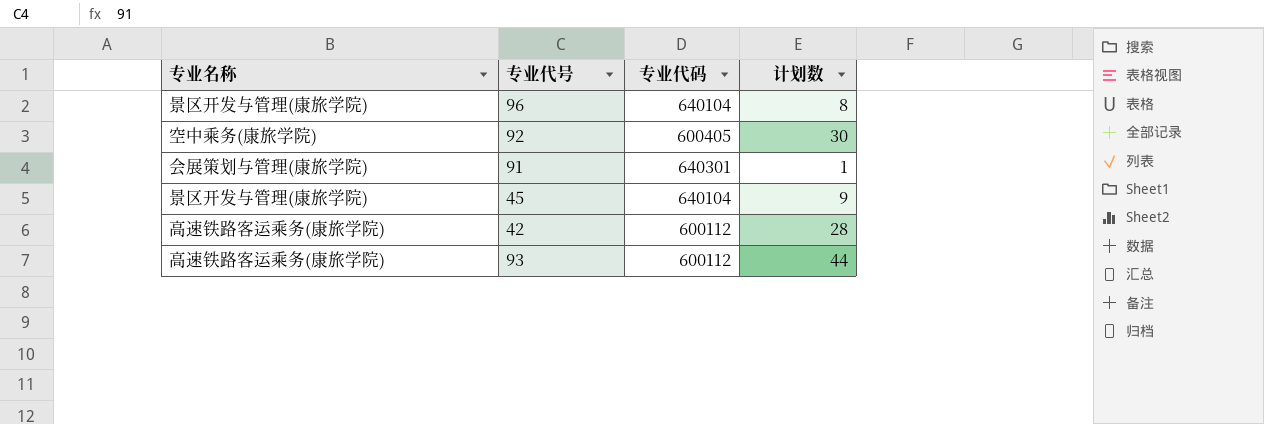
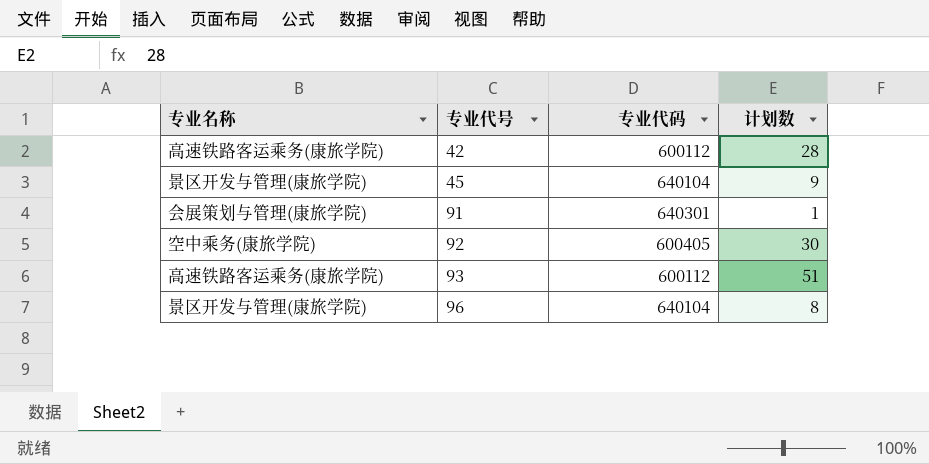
row order: none -> 专业代号 ascending
93 | 计划数: 44 -> 51

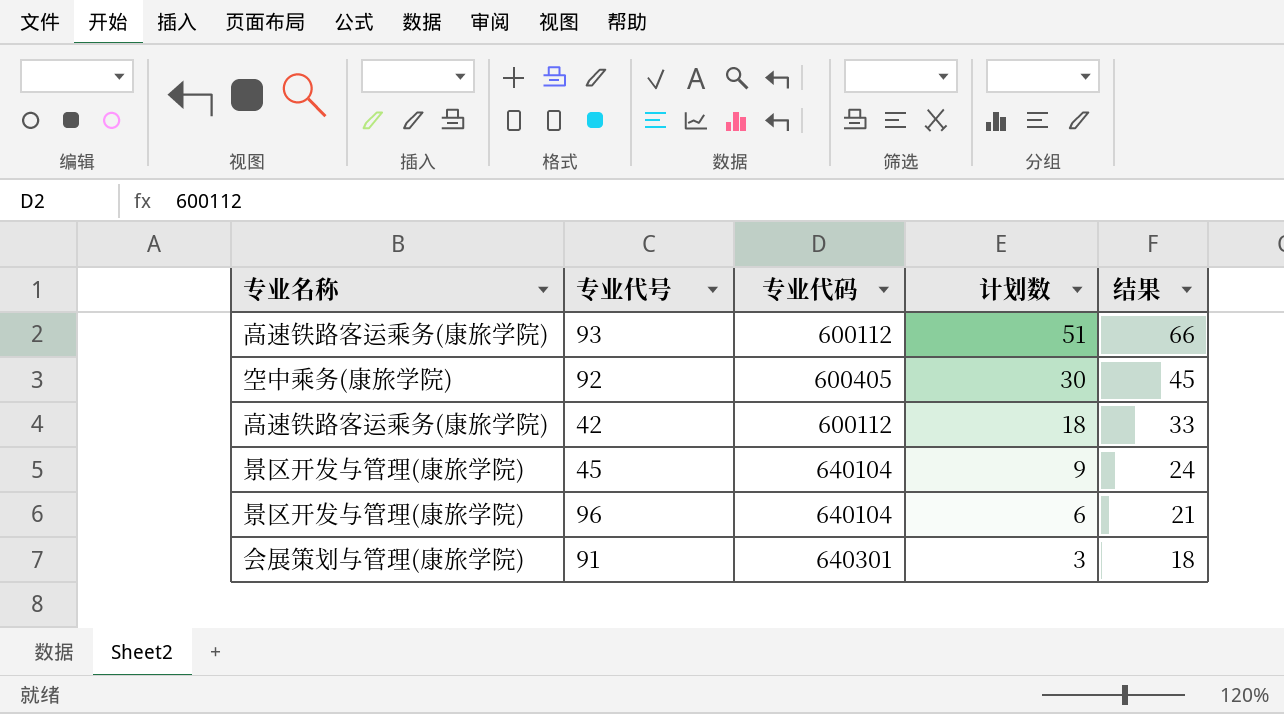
row order: 专业代号 ascending -> 计划数 descending
column 结果 | formula: none -> [计划数] + 15
42 | 计划数: 28 -> 18
96 | 计划数: 8 -> 6
91 | 计划数: 1 -> 3

